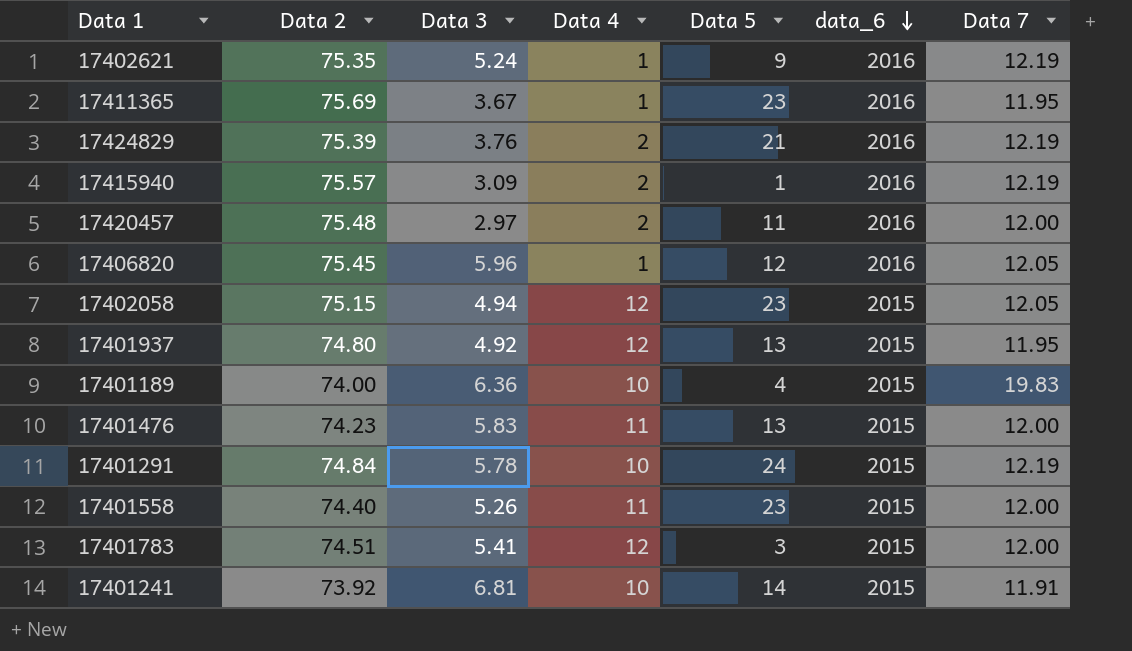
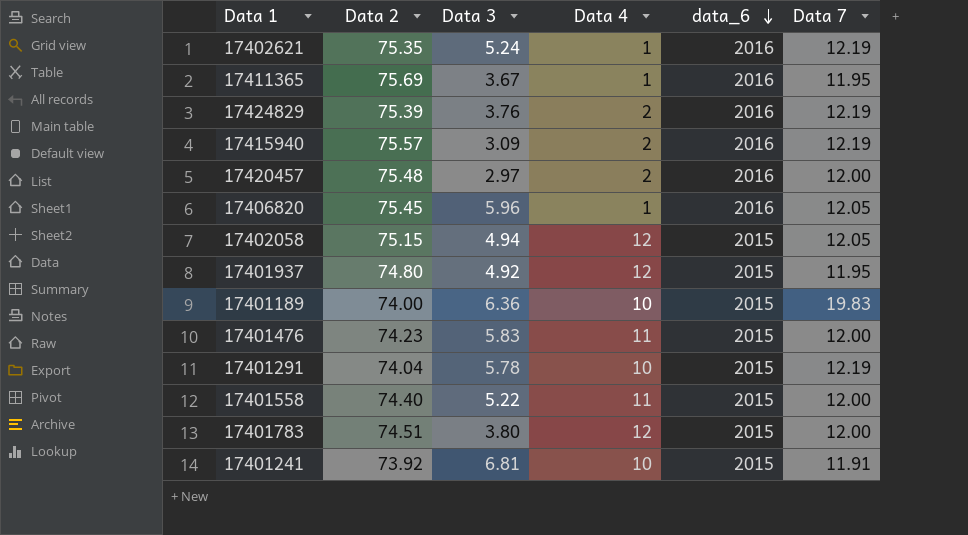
column Data 5 | position: 5 -> none
17401291 | Data 2: 74.84 -> 74.04
17401558 | Data 3: 5.26 -> 5.22
17401783 | Data 3: 5.41 -> 3.80

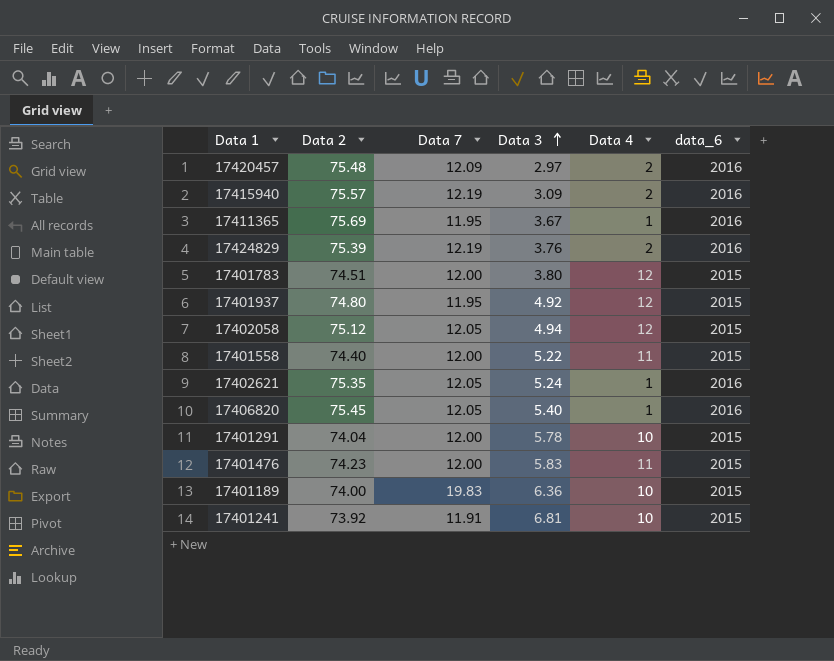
row order: data_6 descending -> Data 3 ascending
column Data 7 | position: 6 -> 3
17420457 | Data 7: 12.00 -> 12.09
17402058 | Data 2: 75.15 -> 75.12
17402621 | Data 7: 12.19 -> 12.05
17406820 | Data 3: 5.96 -> 5.40
17401291 | Data 7: 12.19 -> 12.00

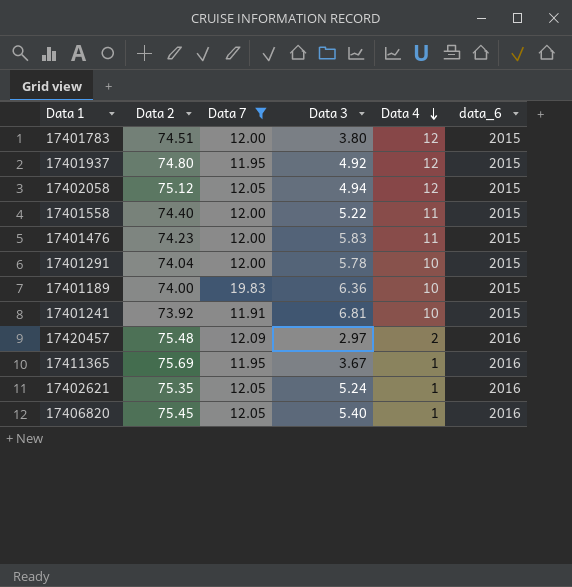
filter: none -> Data 7 != 12.19
row order: Data 3 ascending -> Data 4 descending

